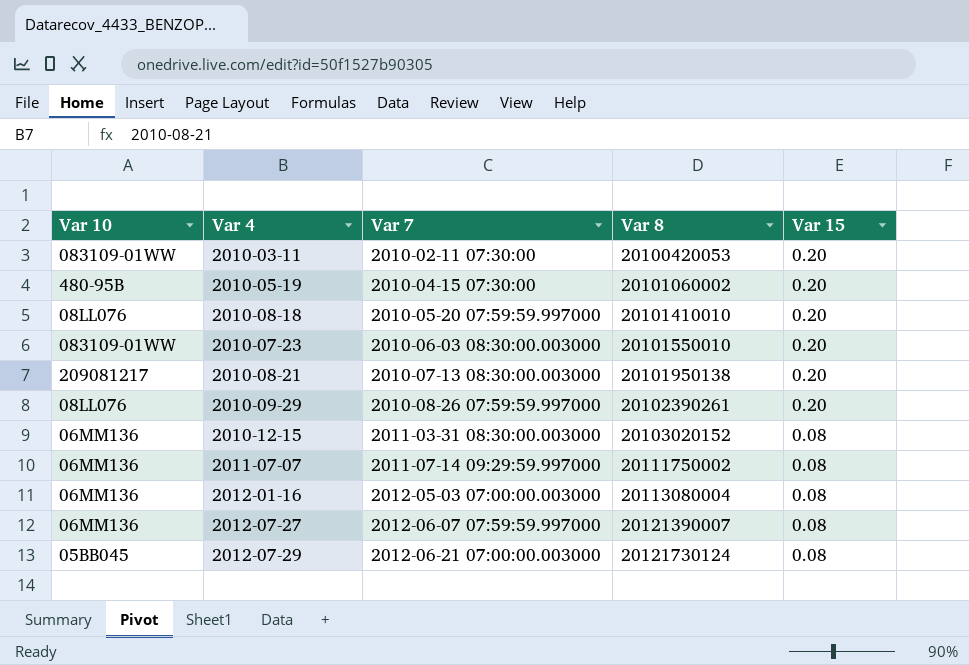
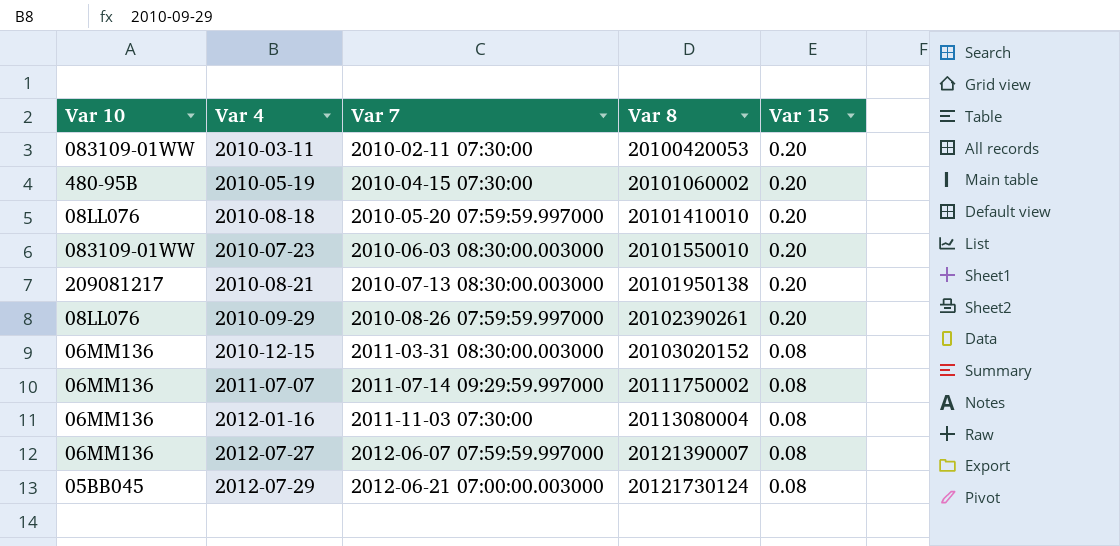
2012-01-16 | Var 7: 2012-05-03 07:00:00.003000 -> 2011-11-03 07:30:00

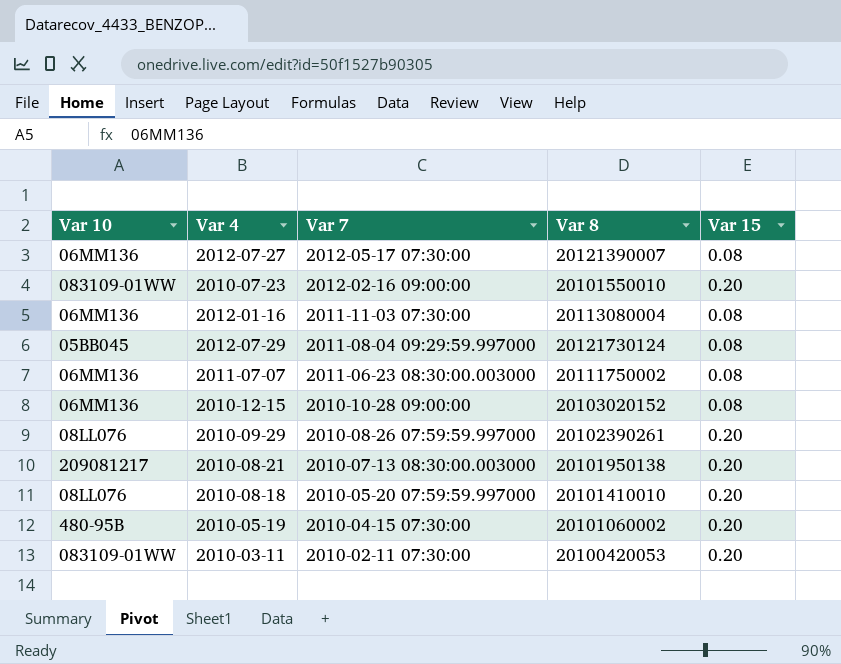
row order: Var 7 ascending -> Var 7 descending
2012-07-27 | Var 7: 2012-06-07 07:59:59.997000 -> 2012-05-17 07:30:00
2010-07-23 | Var 7: 2010-06-03 08:30:00.003000 -> 2012-02-16 09:00:00
2012-07-29 | Var 7: 2012-06-21 07:00:00.003000 -> 2011-08-04 09:29:59.997000
2011-07-07 | Var 7: 2011-07-14 09:29:59.997000 -> 2011-06-23 08:30:00.003000
2010-12-15 | Var 7: 2011-03-31 08:30:00.003000 -> 2010-10-28 09:00:00

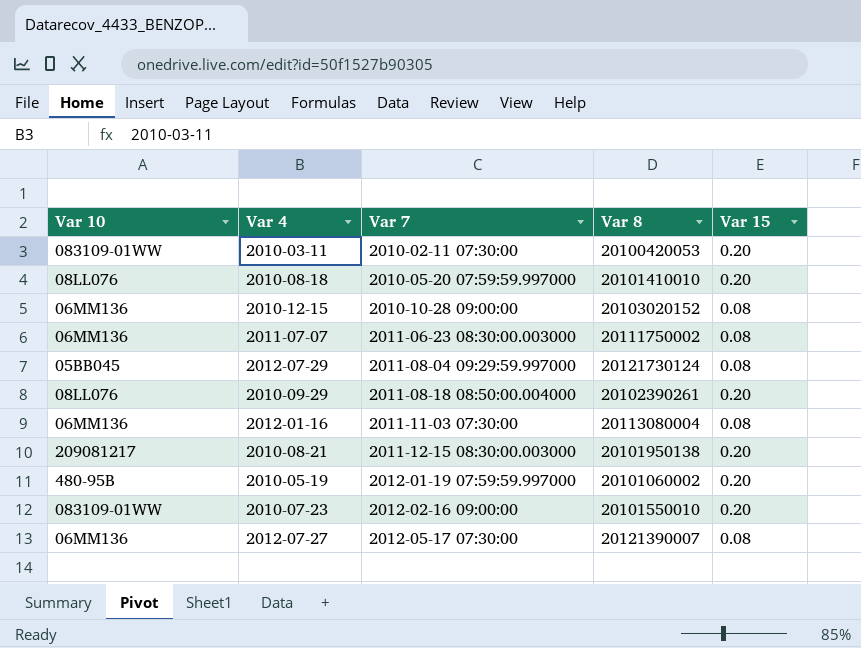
row order: Var 7 descending -> Var 7 ascending
2010-09-29 | Var 7: 2010-08-26 07:59:59.997000 -> 2011-08-18 08:50:00.004000
2010-08-21 | Var 7: 2010-07-13 08:30:00.003000 -> 2011-12-15 08:30:00.003000
2010-05-19 | Var 7: 2010-04-15 07:30:00 -> 2012-01-19 07:59:59.997000

